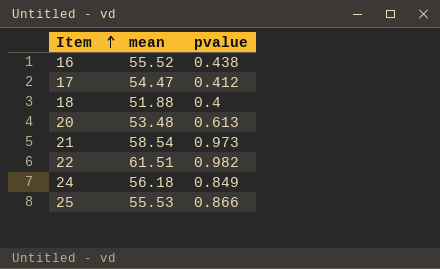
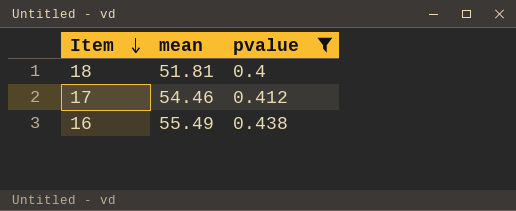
filter: none -> pvalue <= 0.438
row order: Item ascending -> Item descending
18 | mean: 51.88 -> 51.81
17 | mean: 54.47 -> 54.46
16 | mean: 55.52 -> 55.49

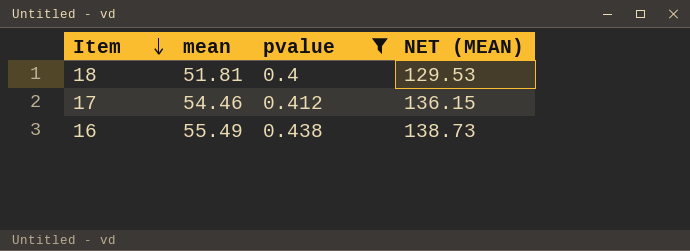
column NET (MEAN) | formula: none -> [mean] * 2.5

